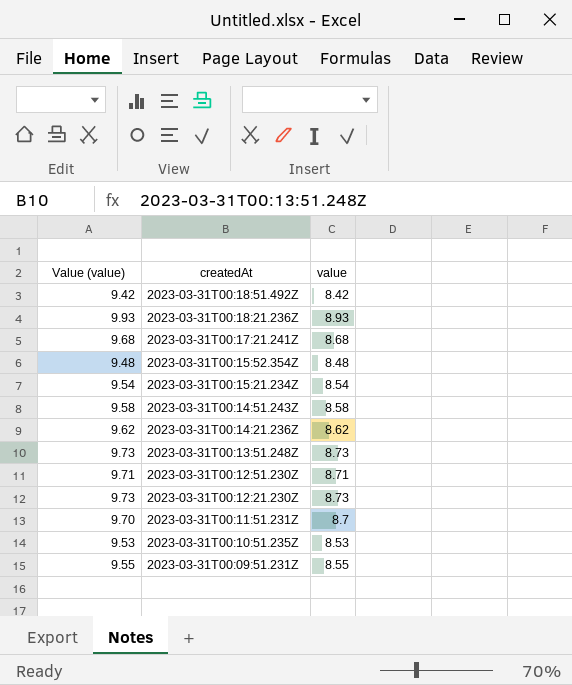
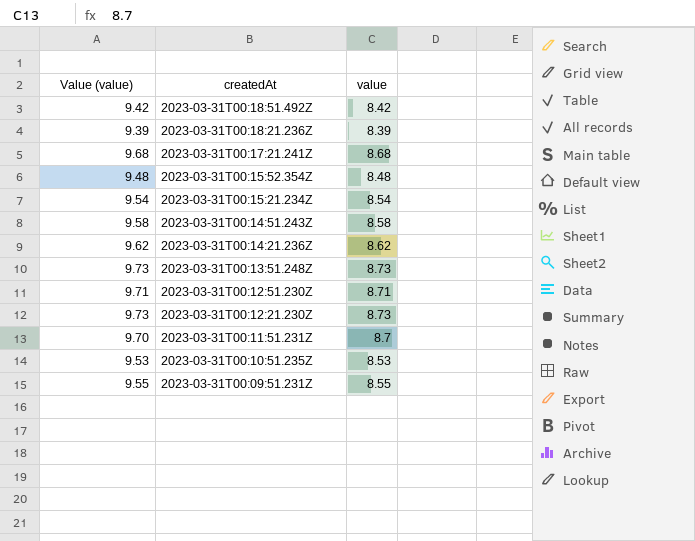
2023-03-31T00:18:21.236Z | Value (value): 9.93 -> 9.39
2023-03-31T00:18:21.236Z | value: 8.93 -> 8.39

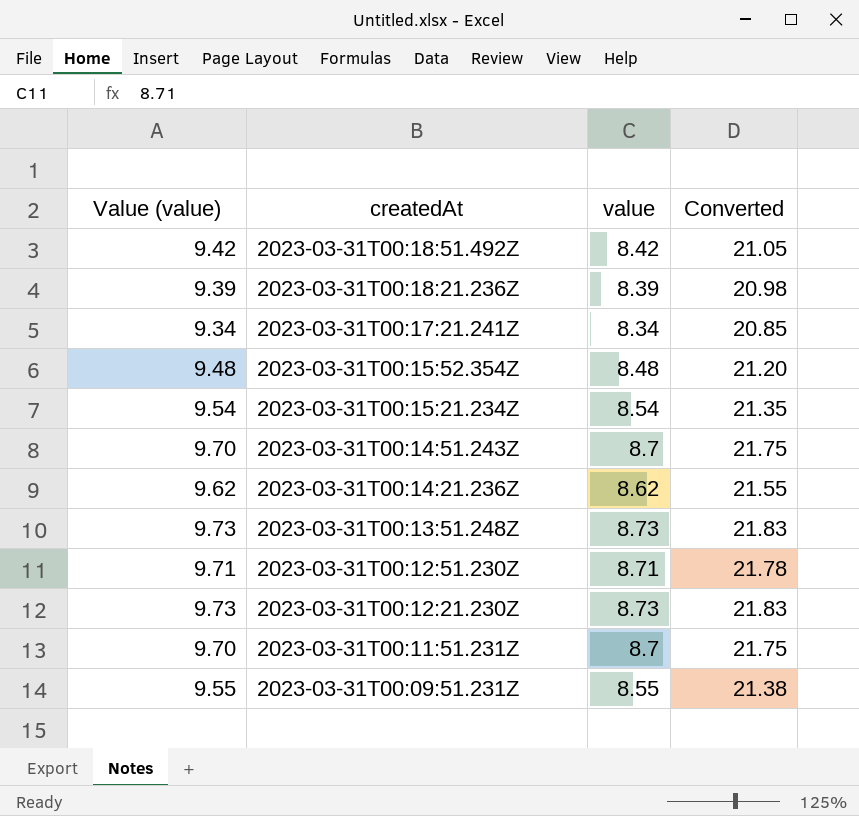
column Converted | formula: none -> [value] * 2.5
row 2023-03-31T00:10:51.235Z: 9.53 | 8.53 -> none
2023-03-31T00:17:21.241Z | Value (value): 9.68 -> 9.34
2023-03-31T00:17:21.241Z | value: 8.68 -> 8.34
2023-03-31T00:14:51.243Z | Value (value): 9.58 -> 9.70
2023-03-31T00:14:51.243Z | value: 8.58 -> 8.7

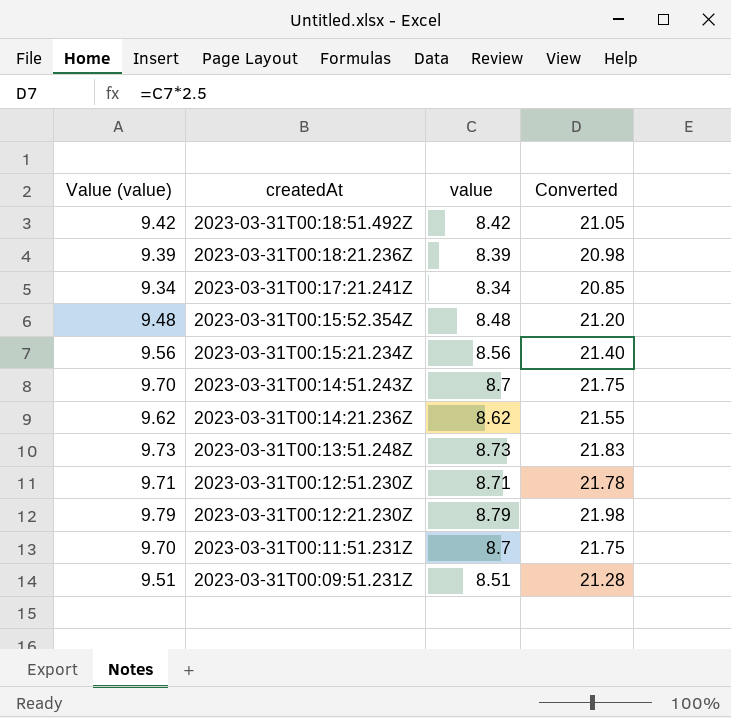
2023-03-31T00:15:21.234Z | Value (value): 9.54 -> 9.56
2023-03-31T00:15:21.234Z | value: 8.54 -> 8.56
2023-03-31T00:15:21.234Z | Converted: 21.35 -> 21.40
2023-03-31T00:12:21.230Z | Value (value): 9.73 -> 9.79
2023-03-31T00:12:21.230Z | value: 8.73 -> 8.79
2023-03-31T00:12:21.230Z | Converted: 21.83 -> 21.98
2023-03-31T00:09:51.231Z | Value (value): 9.55 -> 9.51
2023-03-31T00:09:51.231Z | value: 8.55 -> 8.51
2023-03-31T00:09:51.231Z | Converted: 21.38 -> 21.28

